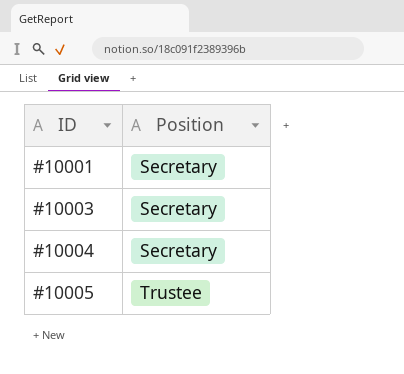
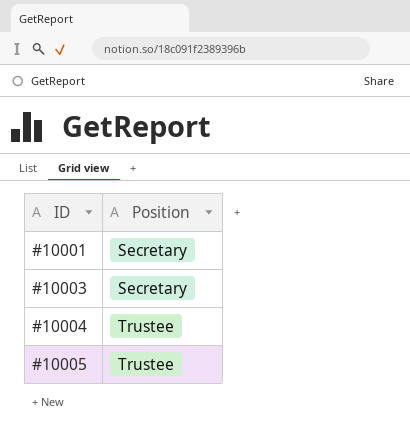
#10004 | Position: Secretary -> Trustee

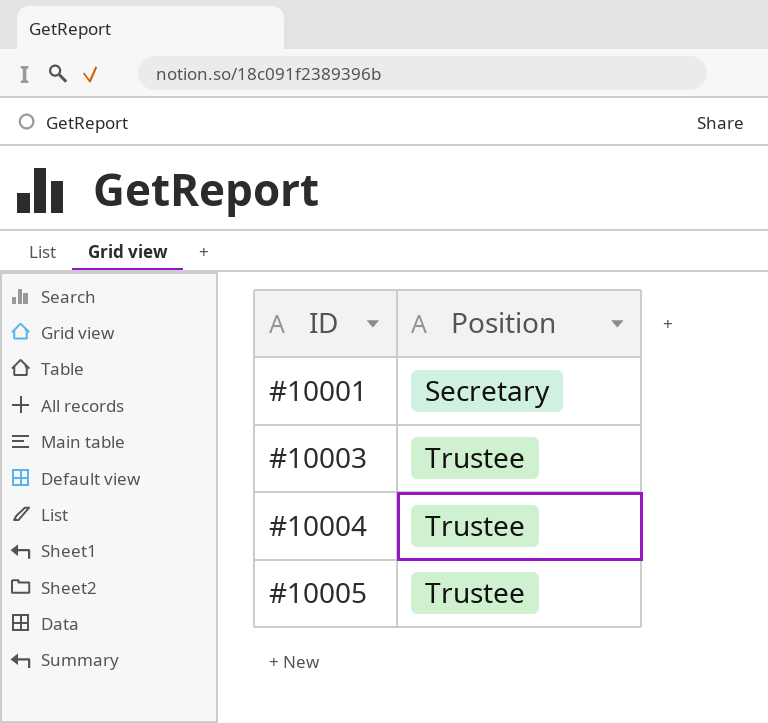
#10003 | Position: Secretary -> Trustee

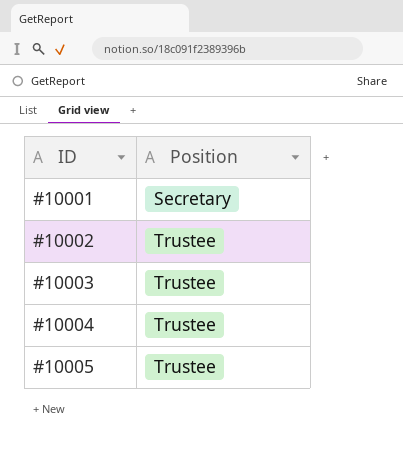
row #10002: none -> Trustee

